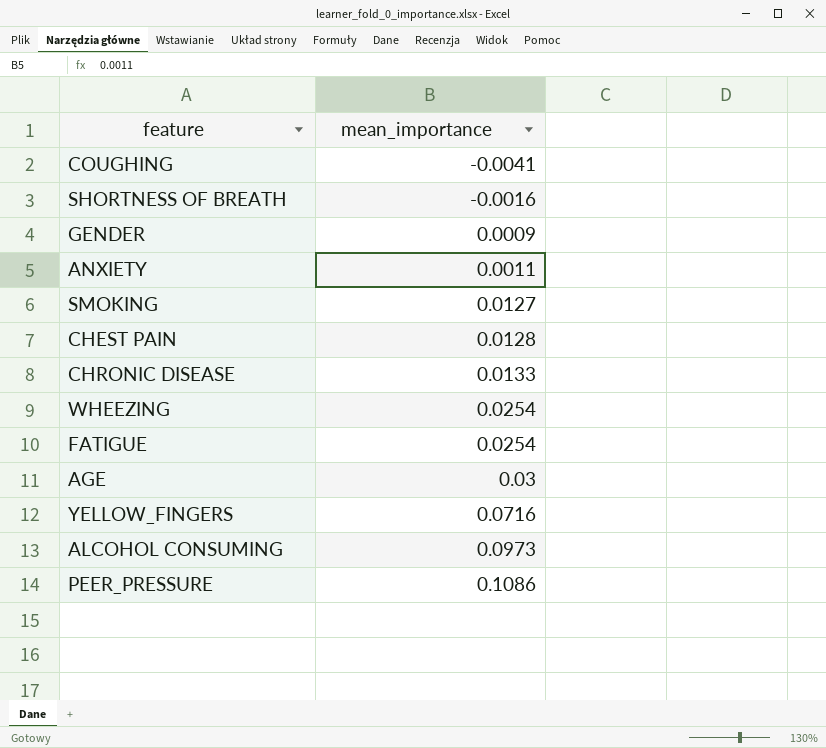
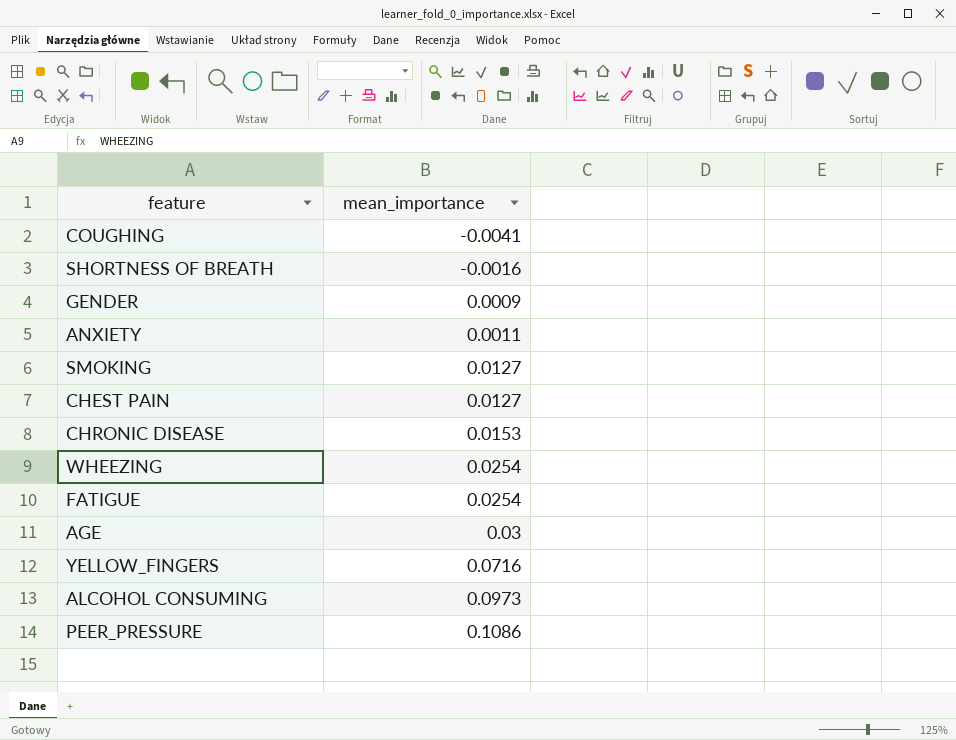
CHEST PAIN | mean_importance: 0.0128 -> 0.0127
CHRONIC DISEASE | mean_importance: 0.0133 -> 0.0153

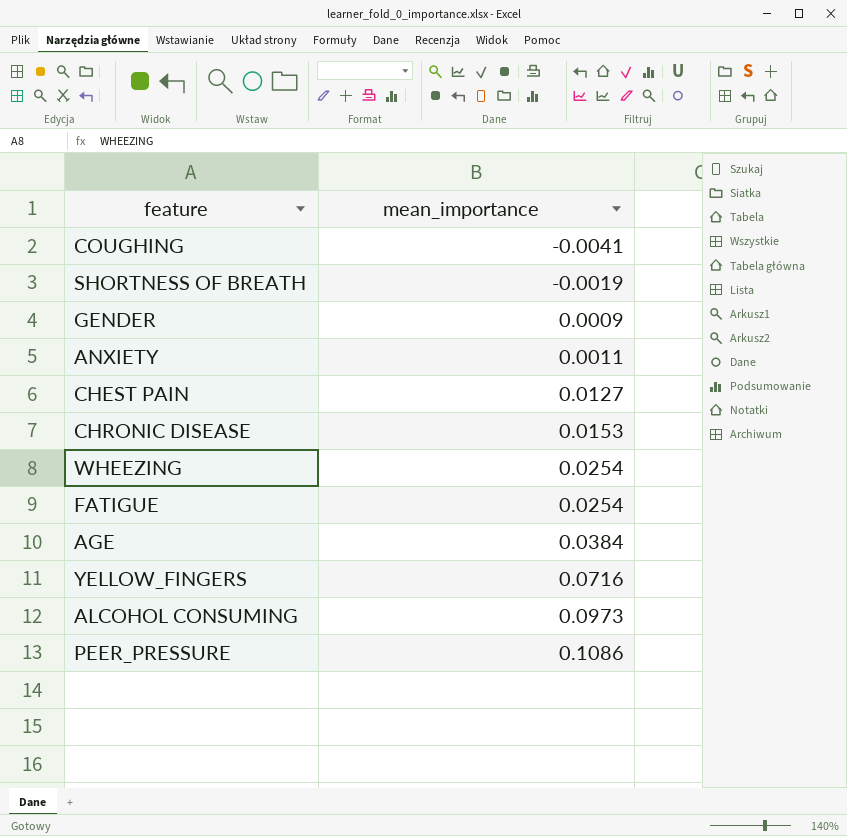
row SMOKING: 0.0127 -> none
SHORTNESS OF BREATH | mean_importance: -0.0016 -> -0.0019
AGE | mean_importance: 0.03 -> 0.0384

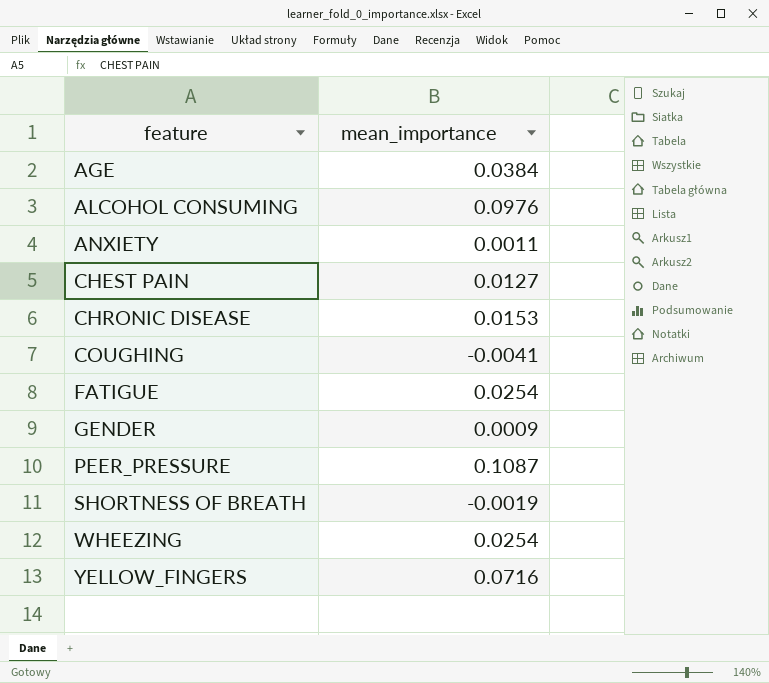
row order: mean_importance ascending -> feature ascending
ALCOHOL CONSUMING | mean_importance: 0.0973 -> 0.0976
PEER_PRESSURE | mean_importance: 0.1086 -> 0.1087

